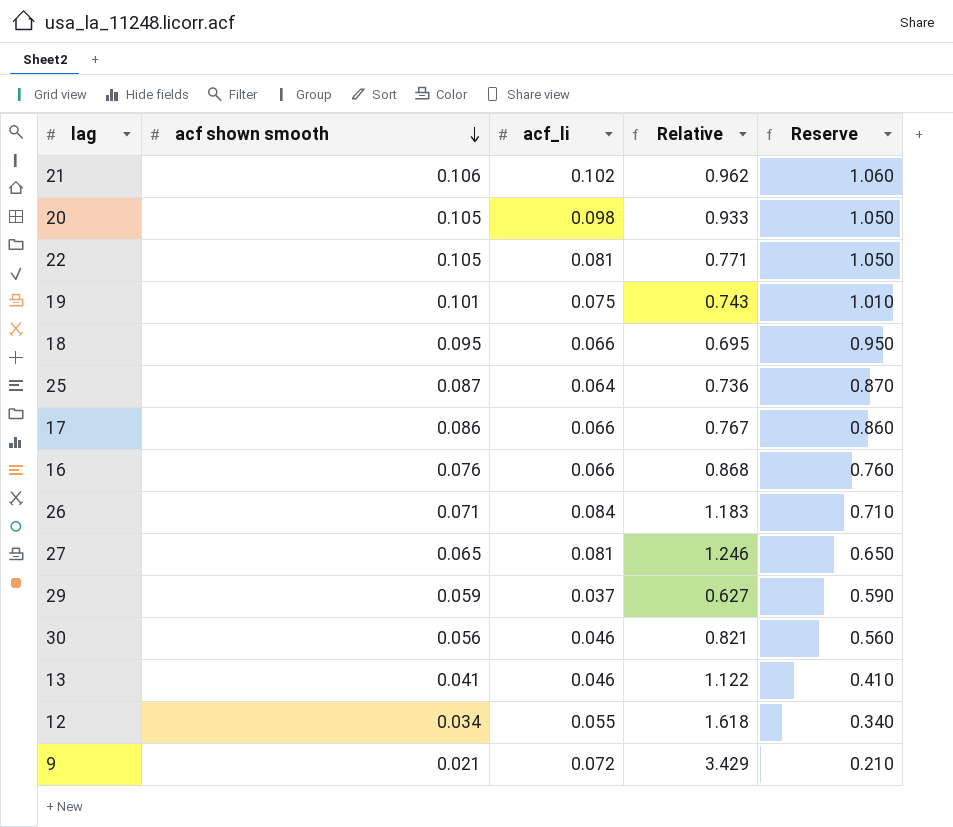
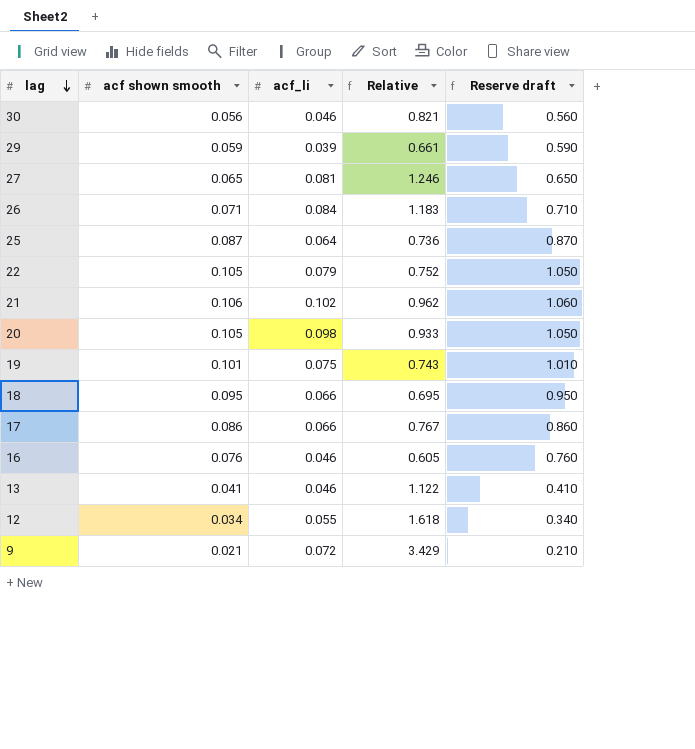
row order: acf shown smooth descending -> lag descending
column name: Reserve -> Reserve draft
29 | acf_li: 0.037 -> 0.039
29 | Relative: 0.627 -> 0.661
22 | acf_li: 0.081 -> 0.079
22 | Relative: 0.771 -> 0.752
16 | acf_li: 0.066 -> 0.046
16 | Relative: 0.868 -> 0.605

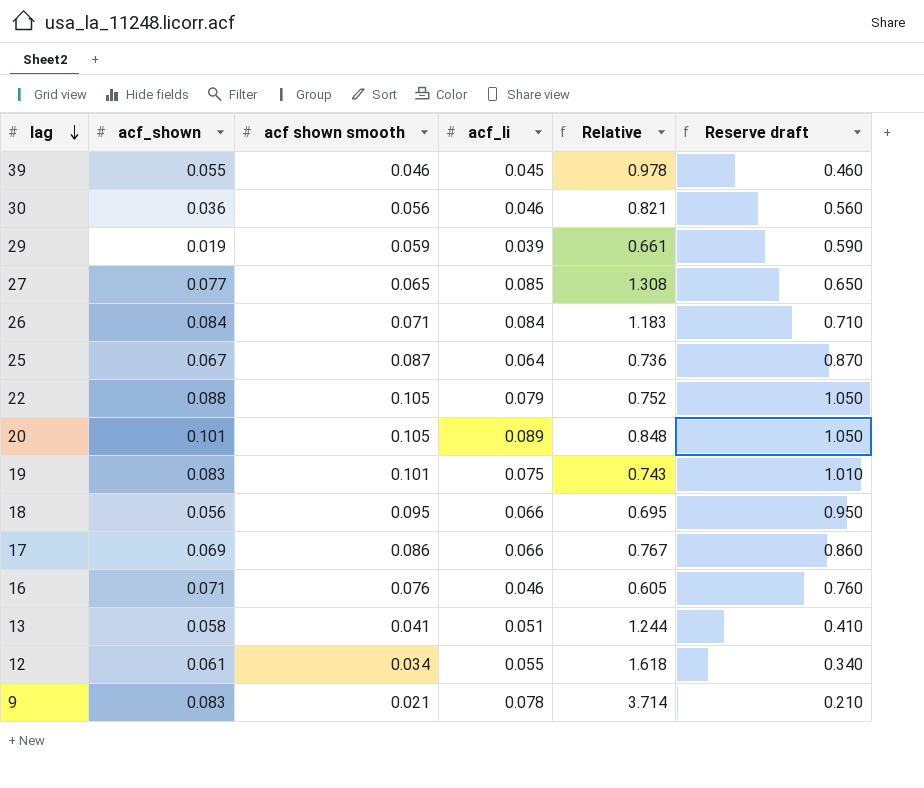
column acf_shown | position: none -> 2
row 21: 0.106 | 0.102 | 0.962 | 1.060 -> none
row 39: none -> 0.055 | 0.046 | 0.045 | 0.978 | 0.460
27 | acf_li: 0.081 -> 0.085
27 | Relative: 1.246 -> 1.308
20 | acf_li: 0.098 -> 0.089
20 | Relative: 0.933 -> 0.848
13 | acf_li: 0.046 -> 0.051
13 | Relative: 1.122 -> 1.244
9 | acf_li: 0.072 -> 0.078
9 | Relative: 3.429 -> 3.714

